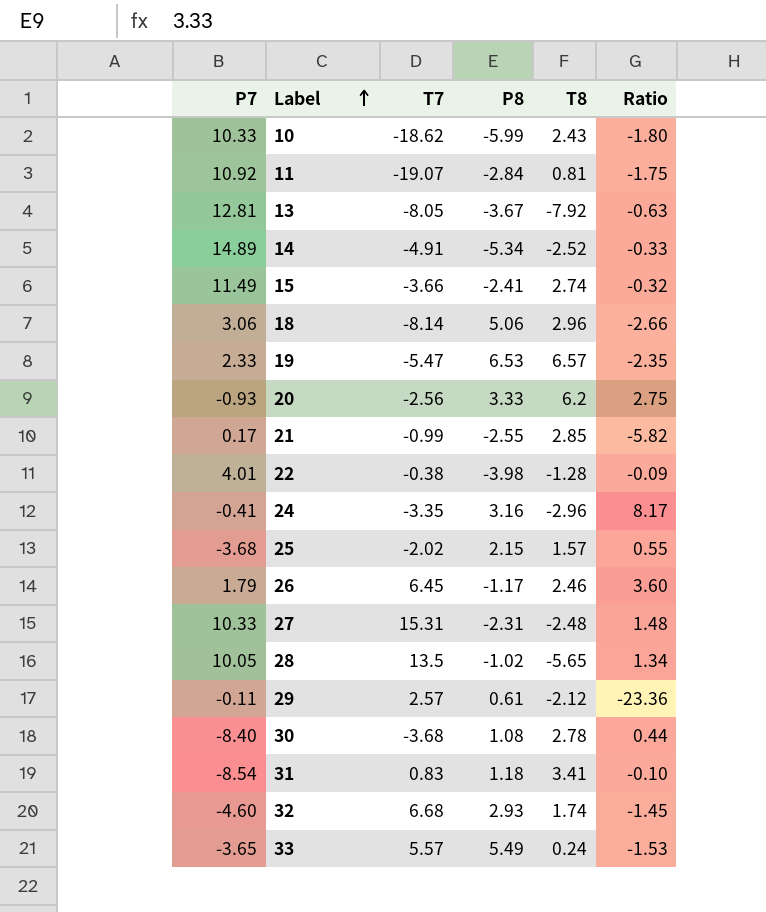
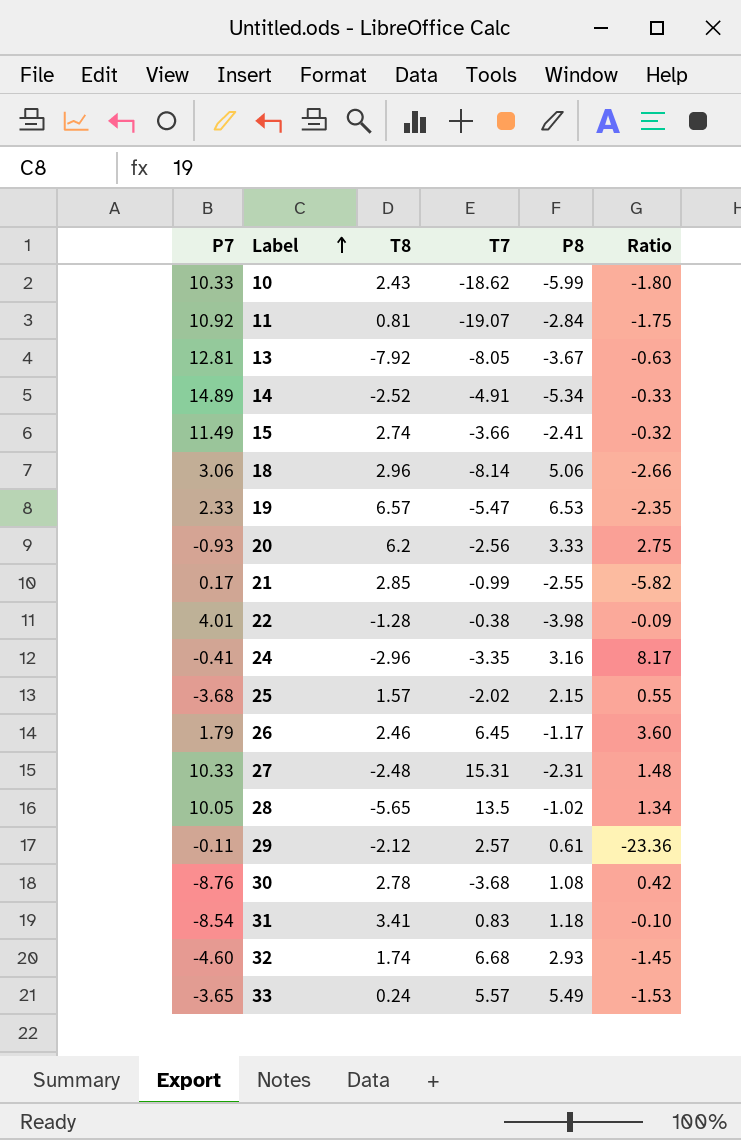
column T8 | position: 5 -> 3
30 | P7: -8.40 -> -8.76
30 | Ratio: 0.44 -> 0.42

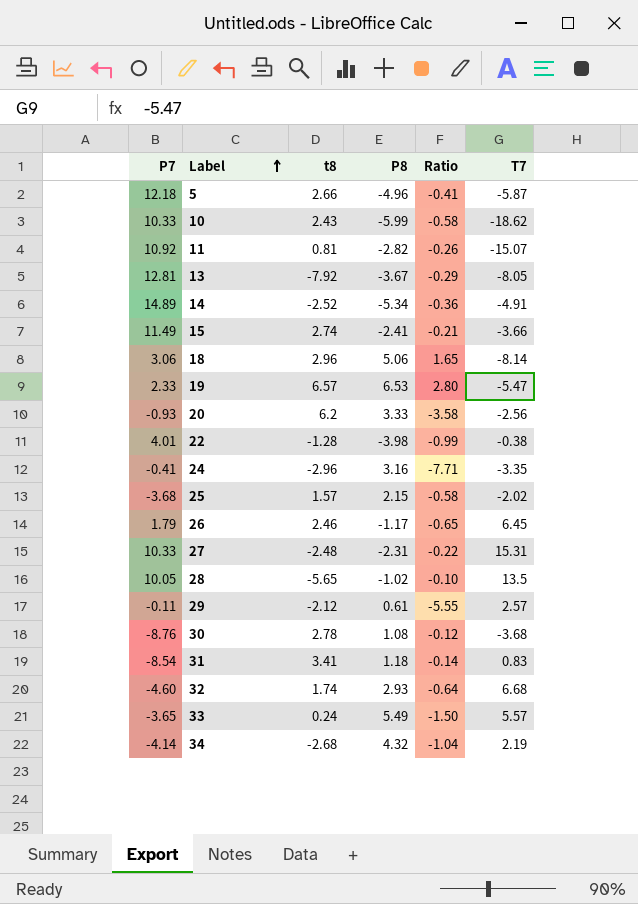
column name: T8 -> t8
column Ratio | formula: [T7] / [P7] -> [P8] / [P7]
column T7 | position: 4 -> 6
row 21: 0.17 | 2.85 | -0.99 | -2.55 | -5.82 -> none
row 5: none -> 12.18 | 2.66 | -4.96 | -0.41 | -5.87
11 | P8: -2.84 -> -2.82
11 | T7: -19.07 -> -15.07
row 34: none -> -4.14 | -2.68 | 4.32 | -1.04 | 2.19

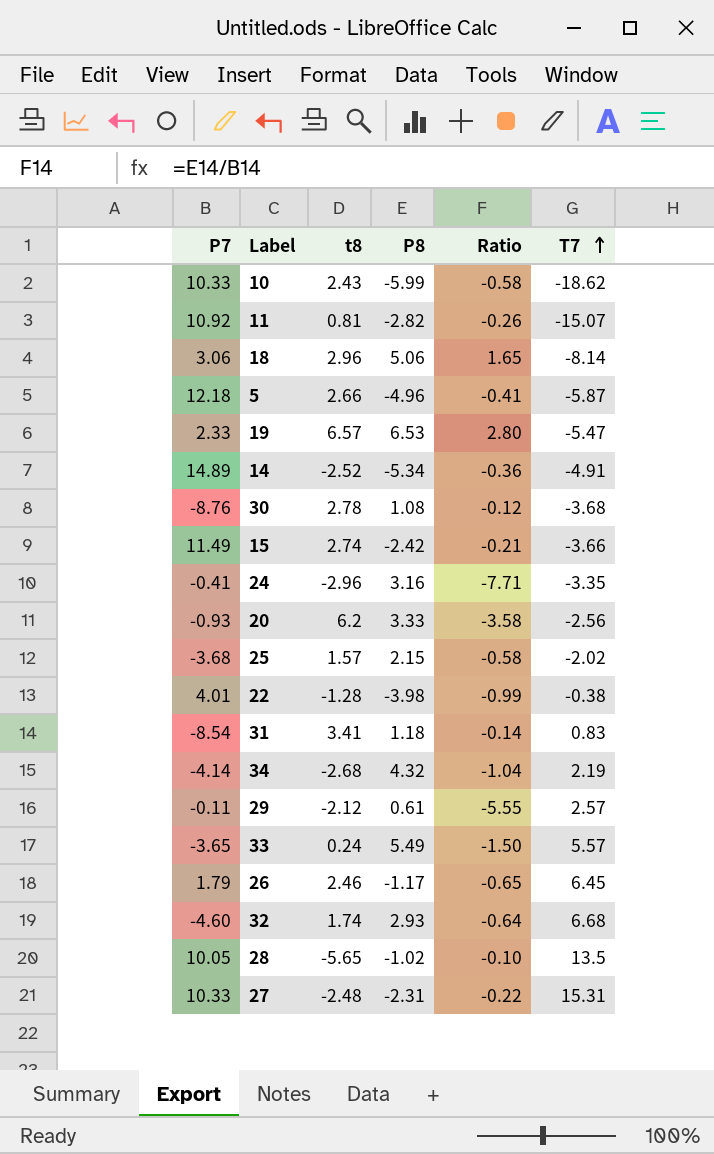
row order: Label ascending -> T7 ascending
row 13: 12.81 | -7.92 | -3.67 | -0.29 | -8.05 -> none
15 | P8: -2.41 -> -2.42

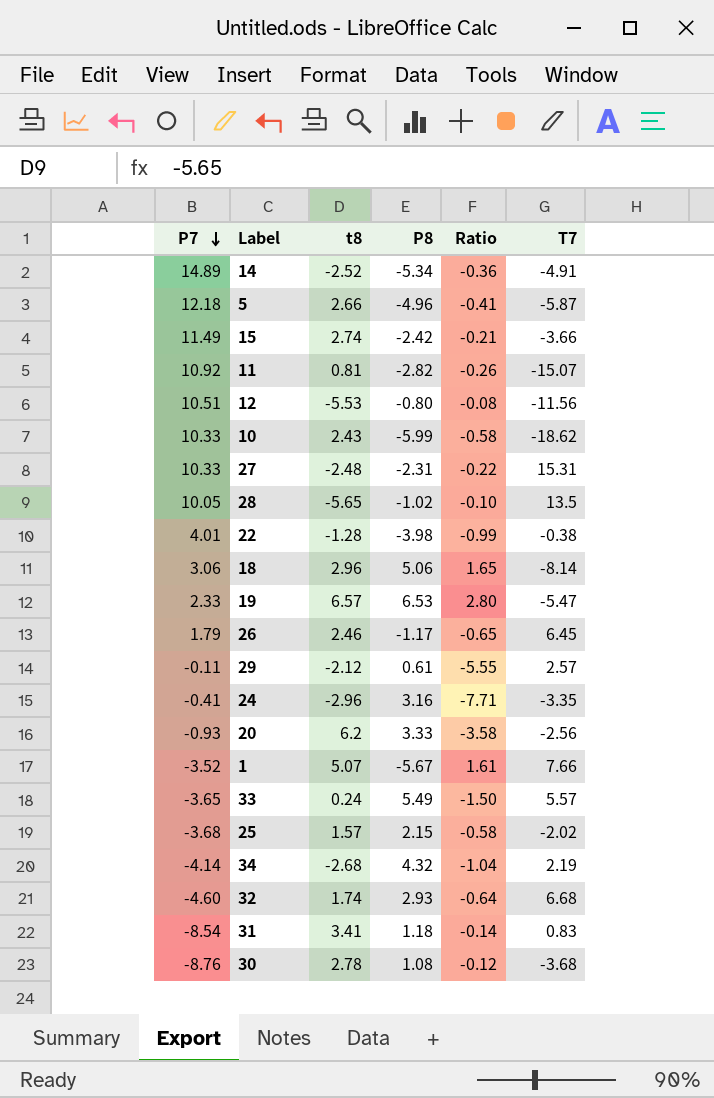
row order: T7 ascending -> P7 descending
row 12: none -> 10.51 | -5.53 | -0.80 | -0.08 | -11.56
row 1: none -> -3.52 | 5.07 | -5.67 | 1.61 | 7.66

